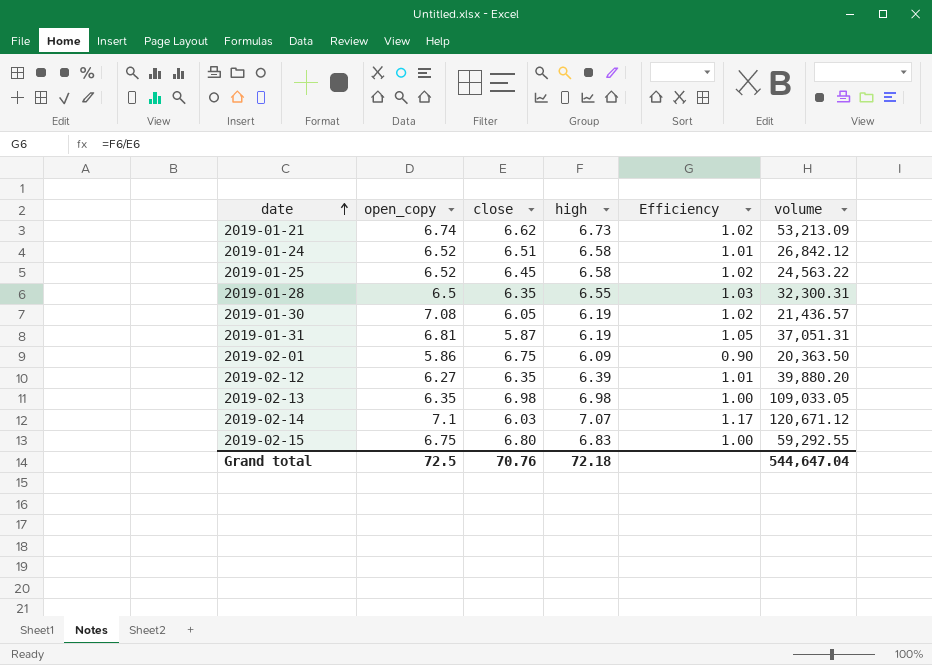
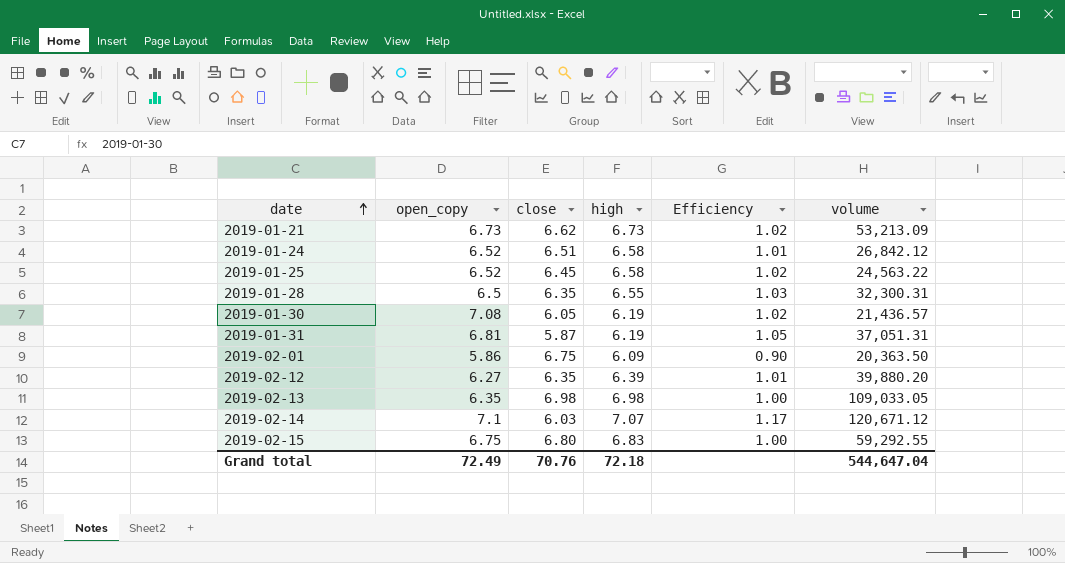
2019-01-21 | open_copy: 6.74 -> 6.73
Grand total | open_copy: 72.5 -> 72.49

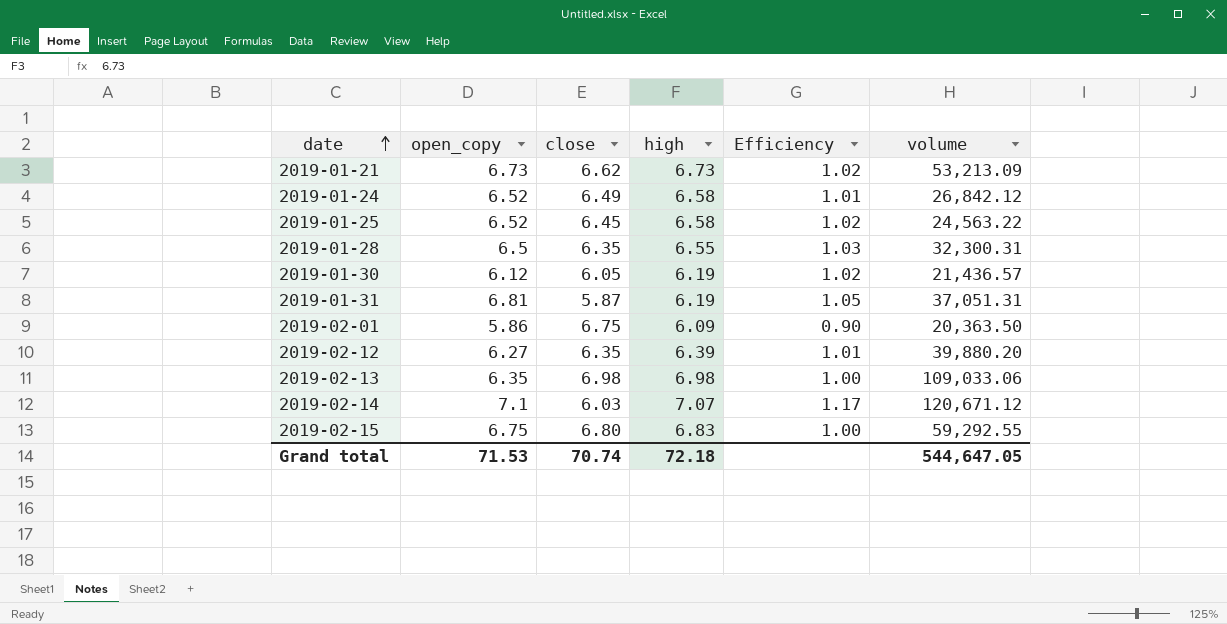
2019-01-24 | close: 6.51 -> 6.49
2019-01-30 | open_copy: 7.08 -> 6.12
2019-02-13 | volume: 109,033.05 -> 109,033.06
Grand total | open_copy: 72.49 -> 71.53
Grand total | close: 70.76 -> 70.74
Grand total | volume: 544,647.04 -> 544,647.05

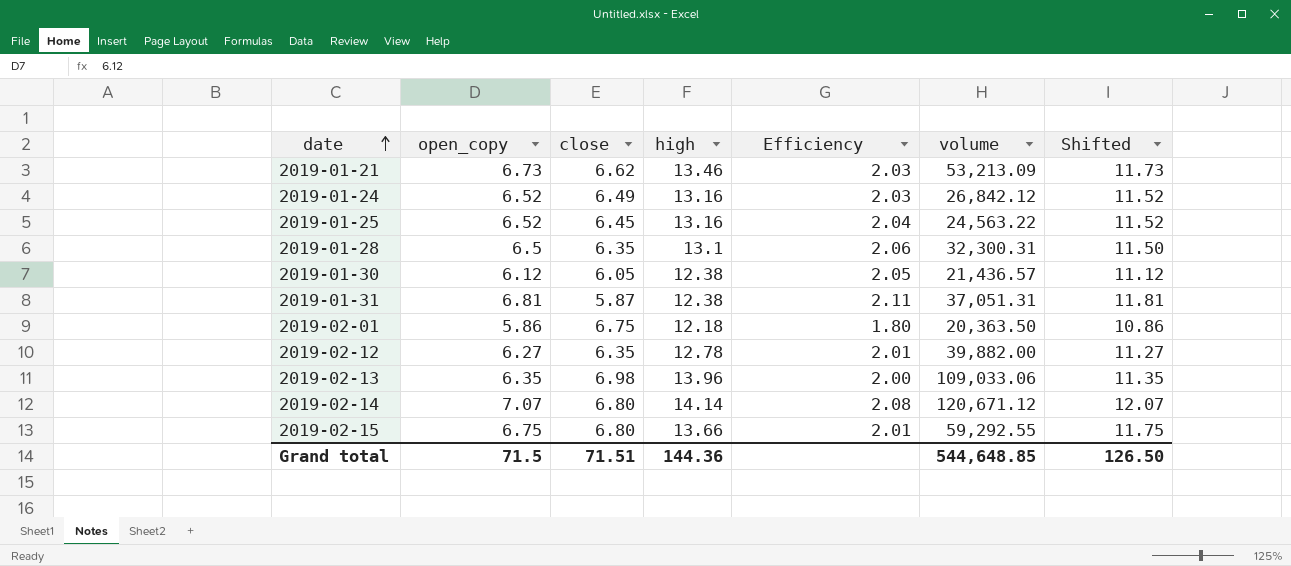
column Shifted | formula: none -> [open_copy] + 5
2019-01-21 | high: 6.73 -> 13.46
2019-01-21 | Efficiency: 1.02 -> 2.03
2019-01-24 | high: 6.58 -> 13.16
2019-01-24 | Efficiency: 1.01 -> 2.03
2019-01-25 | high: 6.58 -> 13.16
2019-01-25 | Efficiency: 1.02 -> 2.04
2019-01-28 | high: 6.55 -> 13.1
2019-01-28 | Efficiency: 1.03 -> 2.06
2019-01-30 | high: 6.19 -> 12.38
2019-01-30 | Efficiency: 1.02 -> 2.05
2019-01-31 | high: 6.19 -> 12.38
2019-01-31 | Efficiency: 1.05 -> 2.11
2019-02-01 | high: 6.09 -> 12.18
2019-02-01 | Efficiency: 0.90 -> 1.80
2019-02-12 | high: 6.39 -> 12.78
2019-02-12 | Efficiency: 1.01 -> 2.01
2019-02-12 | volume: 39,880.20 -> 39,882.00
2019-02-13 | high: 6.98 -> 13.96
2019-02-13 | Efficiency: 1.00 -> 2.00
2019-02-14 | open_copy: 7.1 -> 7.07
2019-02-14 | close: 6.03 -> 6.80
2019-02-14 | high: 7.07 -> 14.14
2019-02-14 | Efficiency: 1.17 -> 2.08
2019-02-15 | high: 6.83 -> 13.66
2019-02-15 | Efficiency: 1.00 -> 2.01
Grand total | open_copy: 71.53 -> 71.5
Grand total | close: 70.74 -> 71.51
Grand total | high: 72.18 -> 144.36
Grand total | volume: 544,647.05 -> 544,648.85

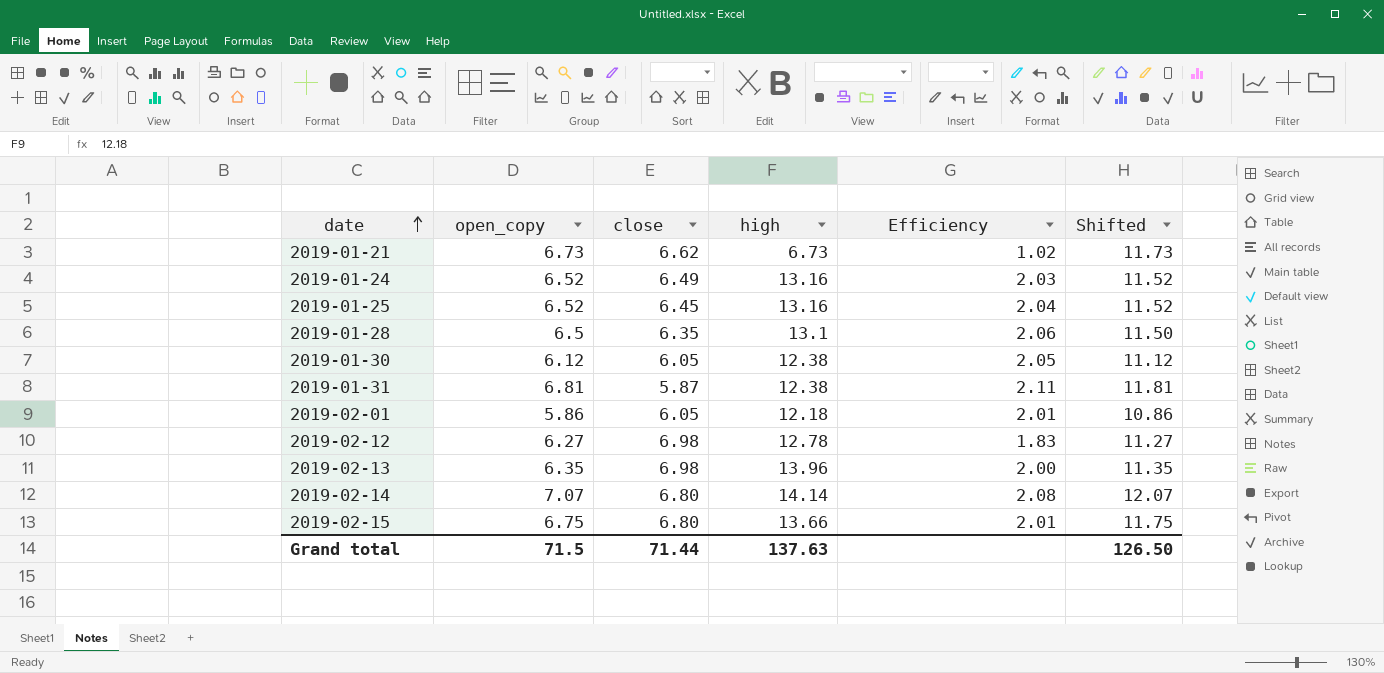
column volume | position: 6 -> none
2019-01-21 | high: 13.46 -> 6.73
2019-01-21 | Efficiency: 2.03 -> 1.02
2019-02-01 | close: 6.75 -> 6.05
2019-02-01 | Efficiency: 1.80 -> 2.01
2019-02-12 | close: 6.35 -> 6.98
2019-02-12 | Efficiency: 2.01 -> 1.83
Grand total | close: 71.51 -> 71.44
Grand total | high: 144.36 -> 137.63

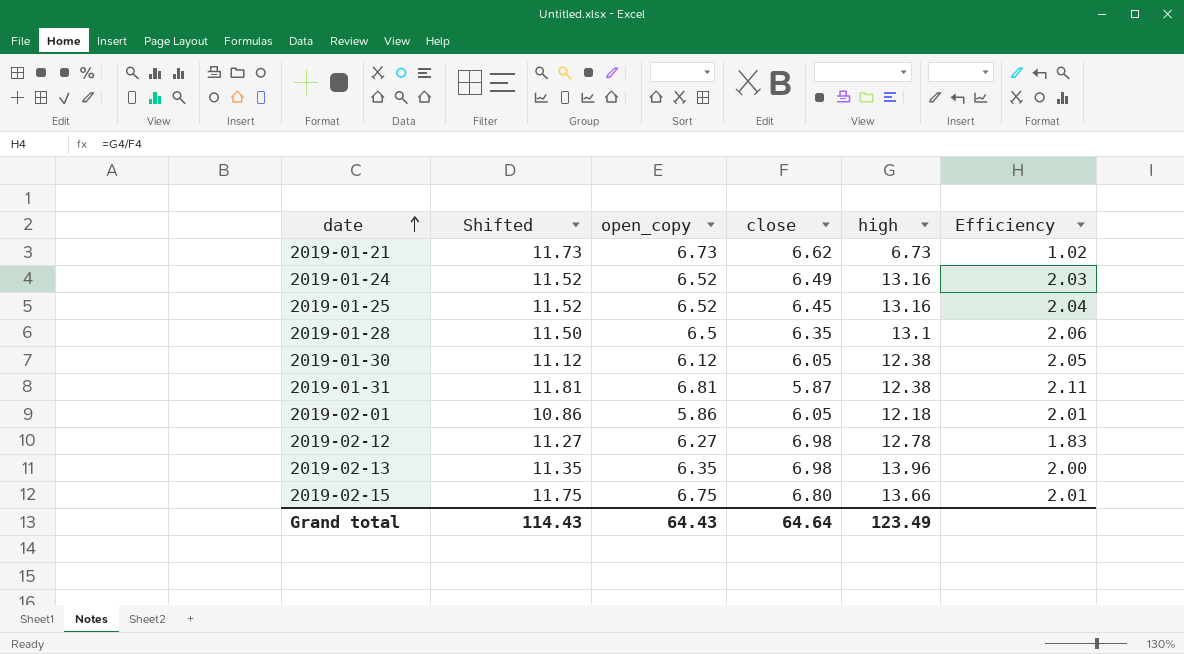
column Shifted | position: 6 -> 2
row 2019-02-14: 7.07 | 6.80 | 14.14 | 2.08 | 12.07 -> none
Grand total | Shifted: 126.50 -> 114.43
Grand total | open_copy: 71.5 -> 64.43
Grand total | close: 71.44 -> 64.64
Grand total | high: 137.63 -> 123.49

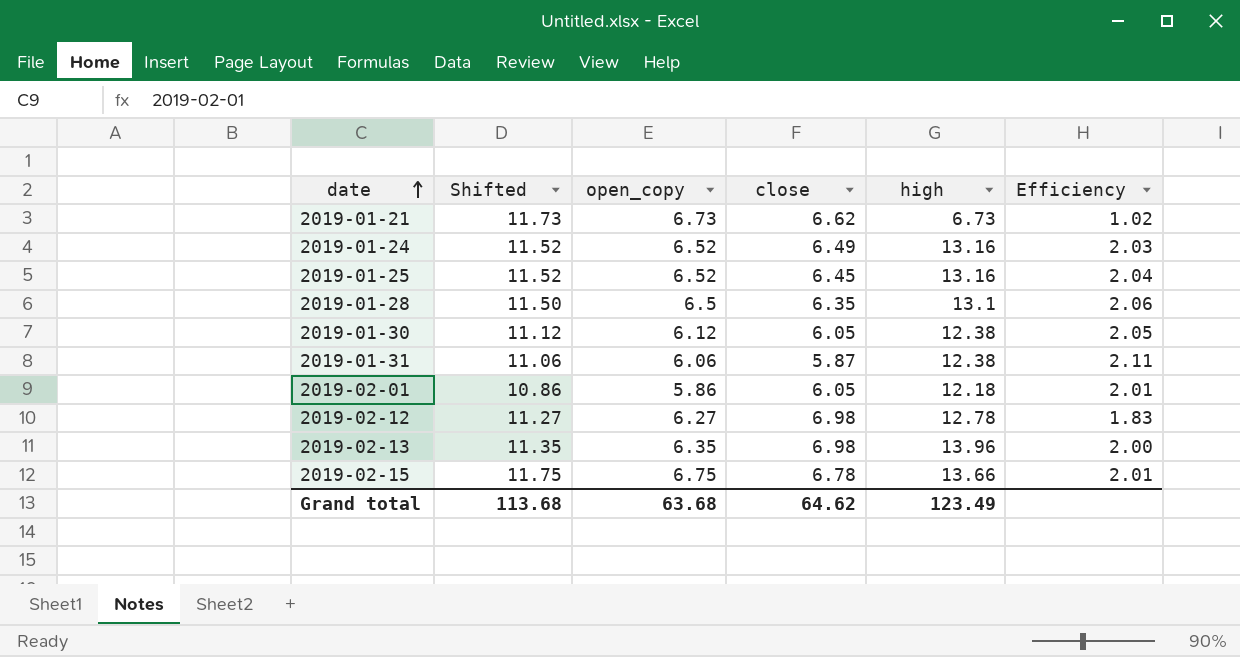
2019-01-31 | Shifted: 11.81 -> 11.06
2019-01-31 | open_copy: 6.81 -> 6.06
2019-02-15 | close: 6.80 -> 6.78
Grand total | Shifted: 114.43 -> 113.68
Grand total | open_copy: 64.43 -> 63.68
Grand total | close: 64.64 -> 64.62

